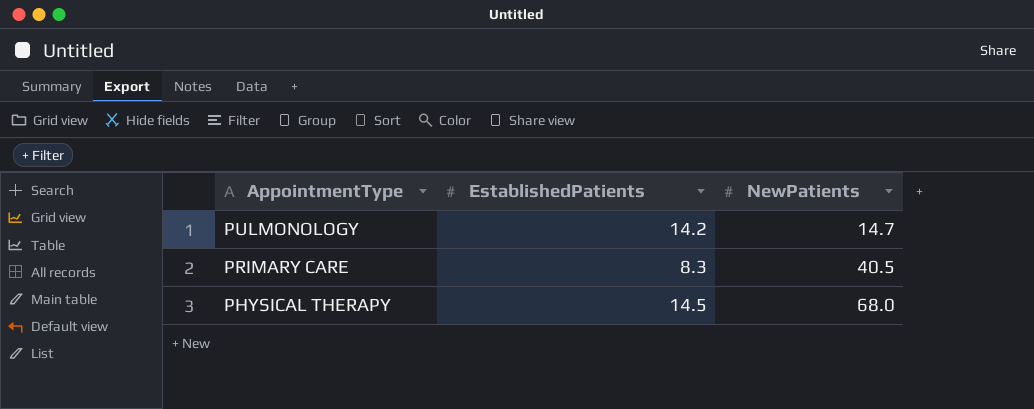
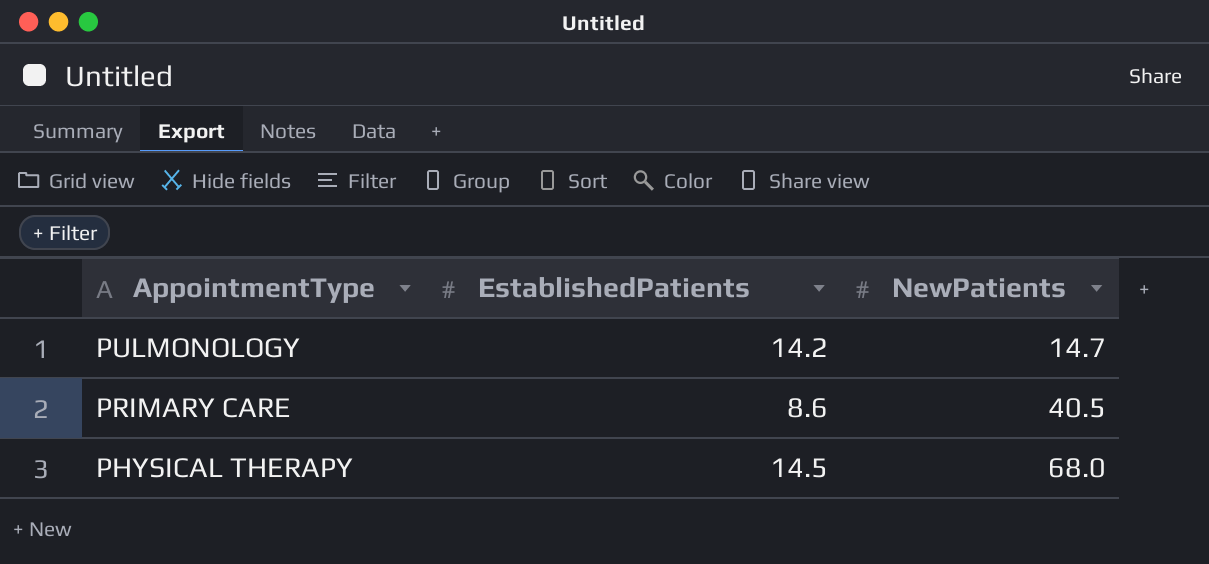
PRIMARY CARE | EstablishedPatients: 8.3 -> 8.6

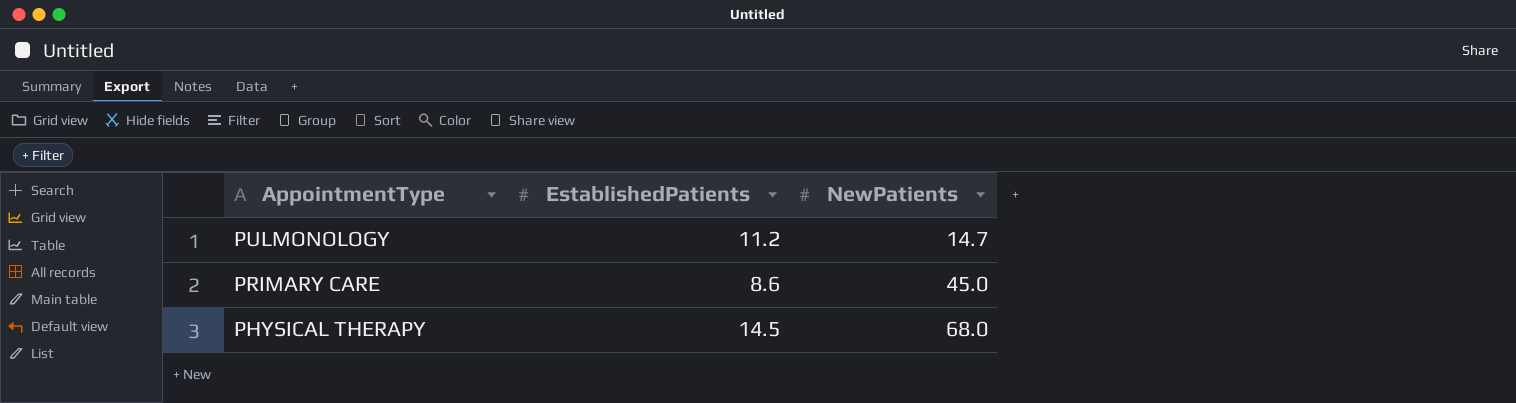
PULMONOLOGY | EstablishedPatients: 14.2 -> 11.2
PRIMARY CARE | NewPatients: 40.5 -> 45.0

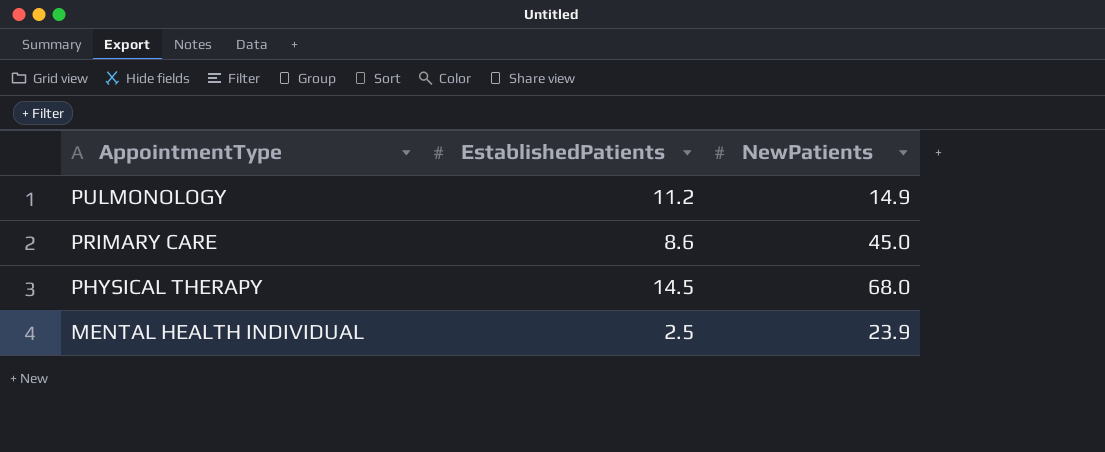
PULMONOLOGY | NewPatients: 14.7 -> 14.9
row MENTAL HEALTH INDIVIDUAL: none -> 2.5 | 23.9

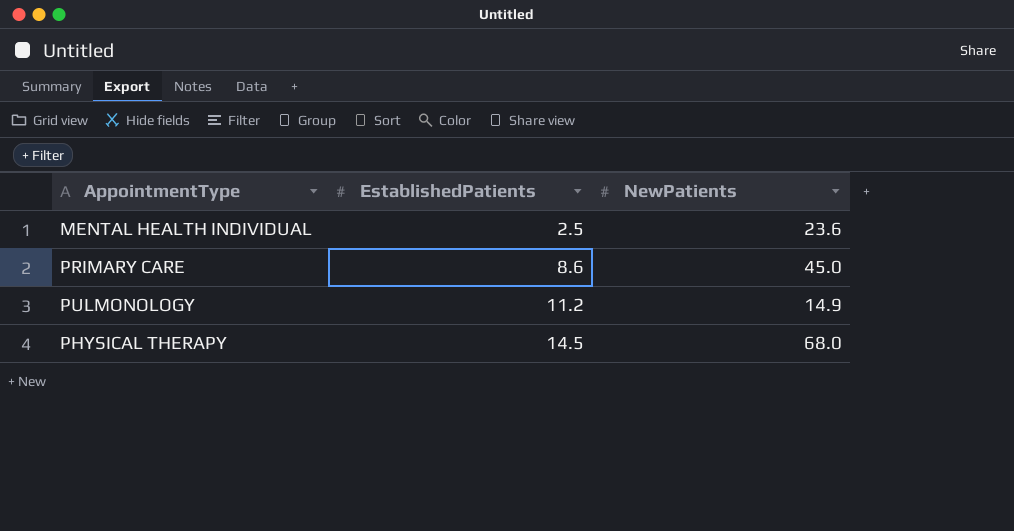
row order: AppointmentType descending -> EstablishedPatients ascending
MENTAL HEALTH INDIVIDUAL | NewPatients: 23.9 -> 23.6

